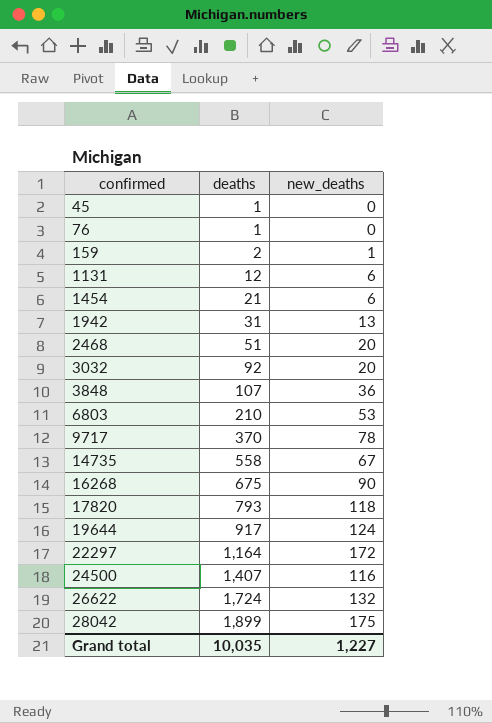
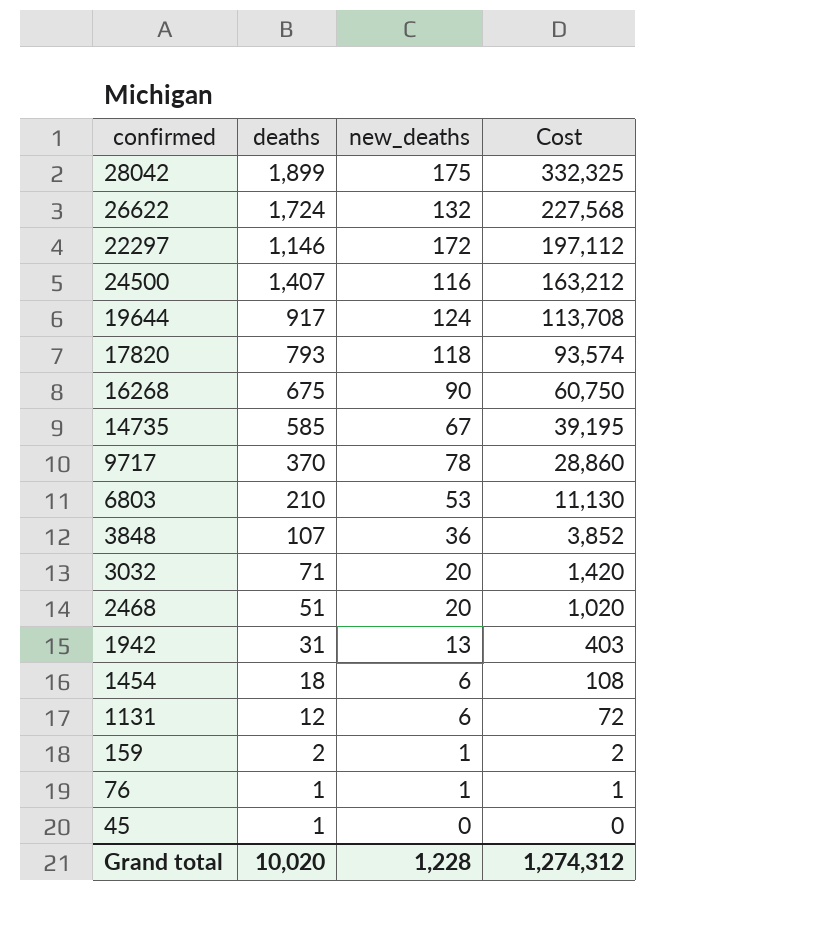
row order: confirmed ascending -> Cost descending
column Cost | formula: none -> [deaths] * [new_deaths]
22297 | deaths: 1,164 -> 1,146
14735 | deaths: 558 -> 585
3032 | deaths: 92 -> 71
1454 | deaths: 21 -> 18
76 | new_deaths: 0 -> 1
Grand total | deaths: 10,035 -> 10,020
Grand total | new_deaths: 1,227 -> 1,228

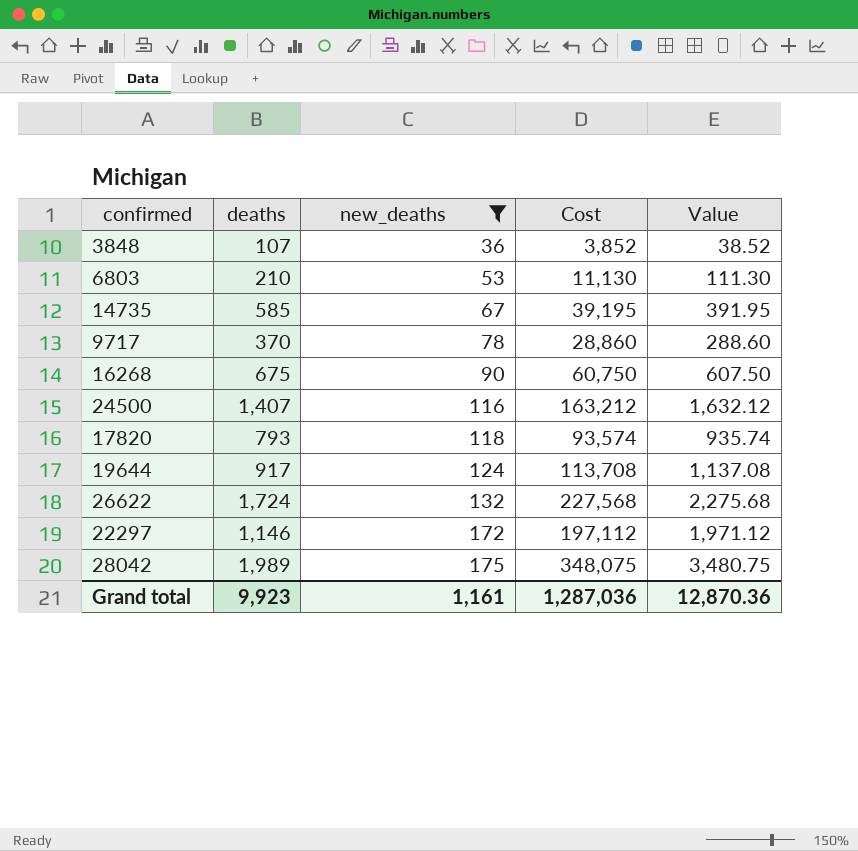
filter: none -> new_deaths >= 36
row order: Cost descending -> new_deaths ascending
column Value | formula: none -> [Cost] * 0.01
28042 | deaths: 1,899 -> 1,989
28042 | Cost: 332,325 -> 348,075
Grand total | deaths: 10,020 -> 9,923
Grand total | new_deaths: 1,228 -> 1,161
Grand total | Cost: 1,274,312 -> 1,287,036

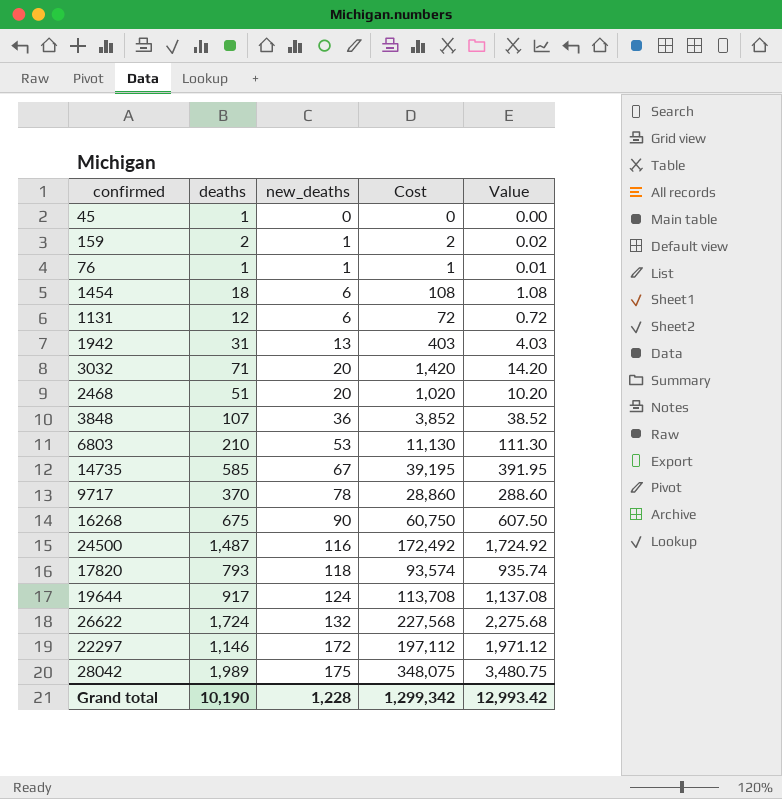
filter: new_deaths >= 36 -> none
24500 | deaths: 1,407 -> 1,487
24500 | Cost: 163,212 -> 172,492
24500 | Value: 1,632.12 -> 1,724.92
Grand total | deaths: 9,923 -> 10,190
Grand total | new_deaths: 1,161 -> 1,228
Grand total | Cost: 1,287,036 -> 1,299,342
Grand total | Value: 12,870.36 -> 12,993.42

